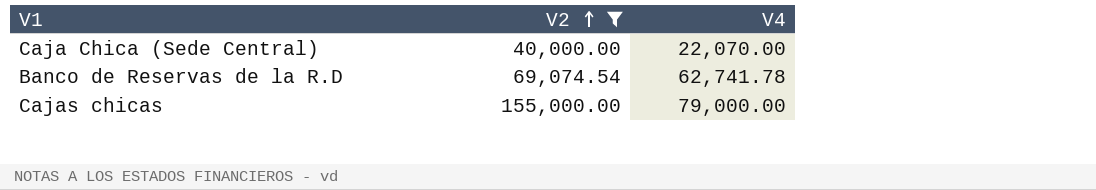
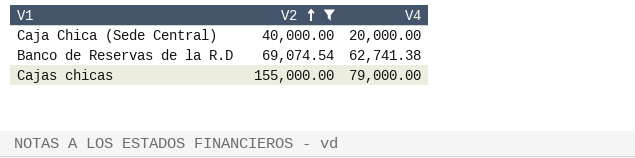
Caja Chica (Sede Central) | V4: 22,070.00 -> 20,000.00
Banco de Reservas de la R.D | V4: 62,741.78 -> 62,741.38

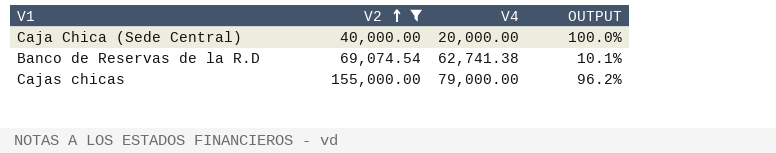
column OUTPUT | formula: none -> ([V2] - [V4]) / [V4]

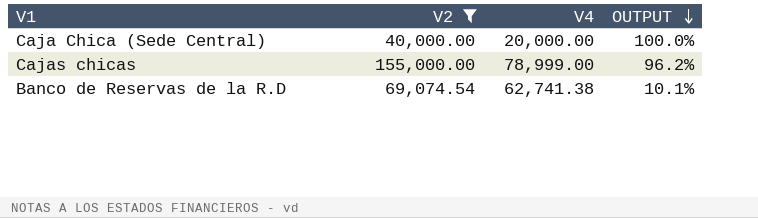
row order: V2 ascending -> OUTPUT descending
Cajas chicas | V4: 79,000.00 -> 78,999.00

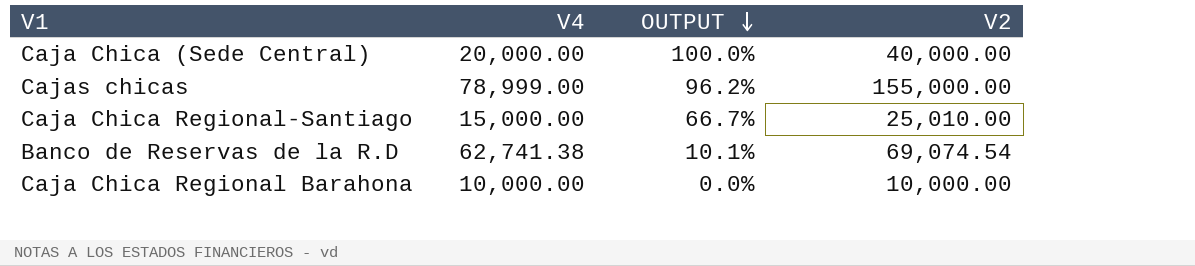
filter: V2 >= 40,000.00 -> none
column V2 | position: 2 -> 4

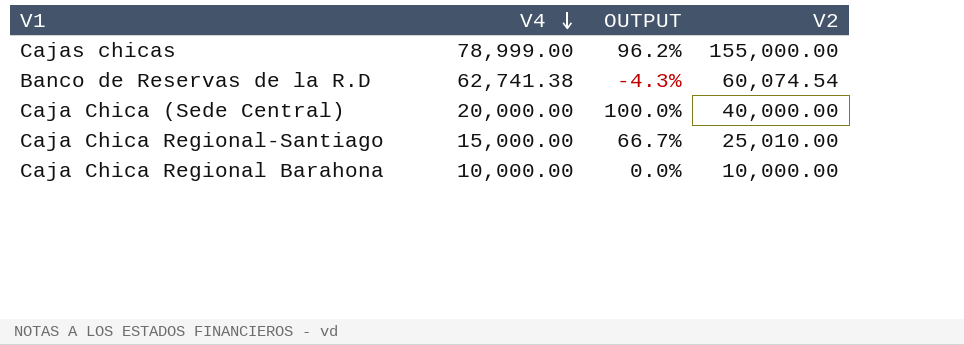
row order: OUTPUT descending -> V4 descending
Banco de Reservas de la R.D | OUTPUT: 10.1% -> -4.3%
Banco de Reservas de la R.D | V2: 69,074.54 -> 60,074.54

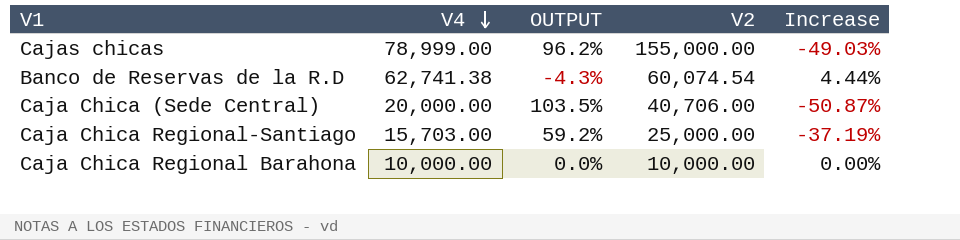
column Increase | formula: none -> ([V4] - [V2]) / [V2]
Caja Chica (Sede Central) | OUTPUT: 100.0% -> 103.5%
Caja Chica (Sede Central) | V2: 40,000.00 -> 40,706.00
Caja Chica Regional-Santiago | V4: 15,000.00 -> 15,703.00
Caja Chica Regional-Santiago | OUTPUT: 66.7% -> 59.2%
Caja Chica Regional-Santiago | V2: 25,010.00 -> 25,000.00

